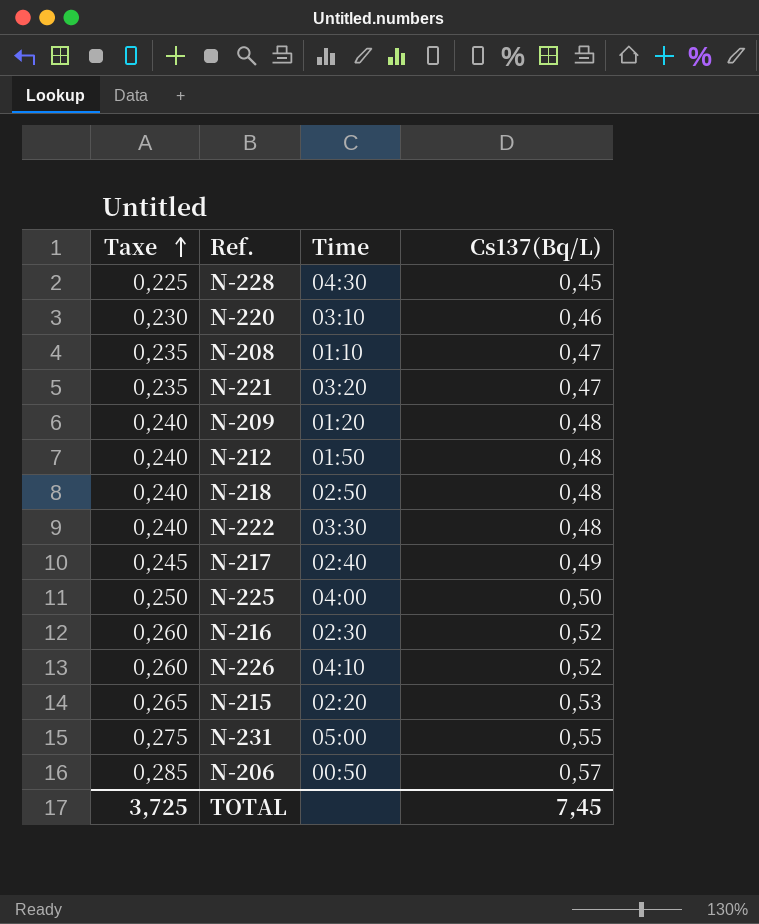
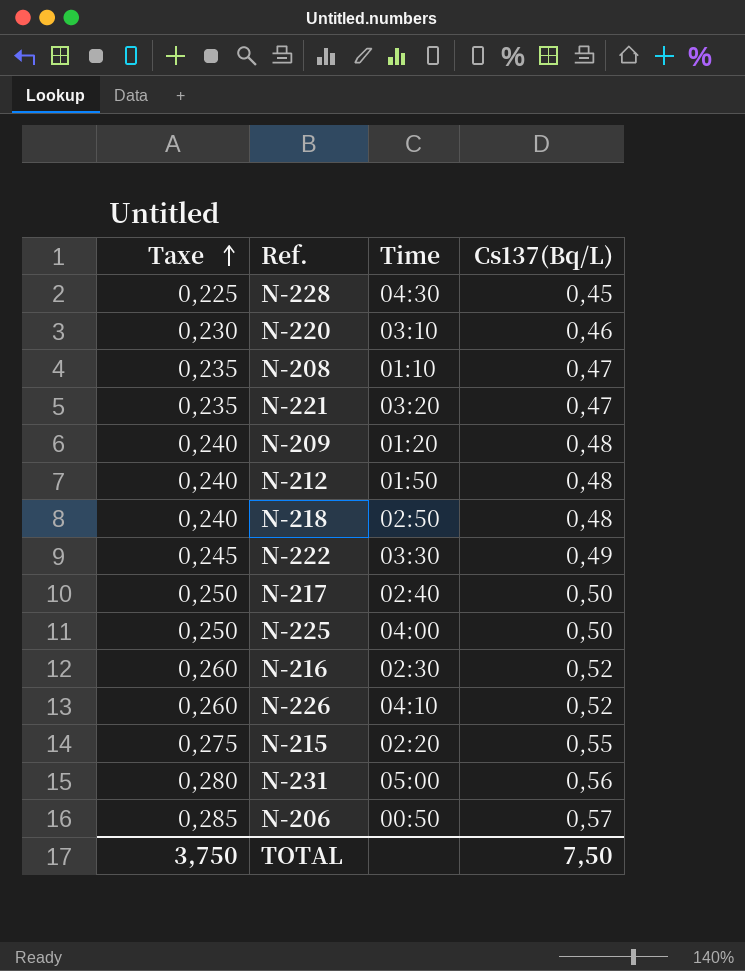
N-222 | Taxe: 0,240 -> 0,245
N-222 | Cs137(Bq/L): 0,48 -> 0,49
N-217 | Taxe: 0,245 -> 0,250
N-217 | Cs137(Bq/L): 0,49 -> 0,50
N-215 | Taxe: 0,265 -> 0,275
N-215 | Cs137(Bq/L): 0,53 -> 0,55
N-231 | Taxe: 0,275 -> 0,280
N-231 | Cs137(Bq/L): 0,55 -> 0,56
TOTAL | Taxe: 3,725 -> 3,750
TOTAL | Cs137(Bq/L): 7,45 -> 7,50

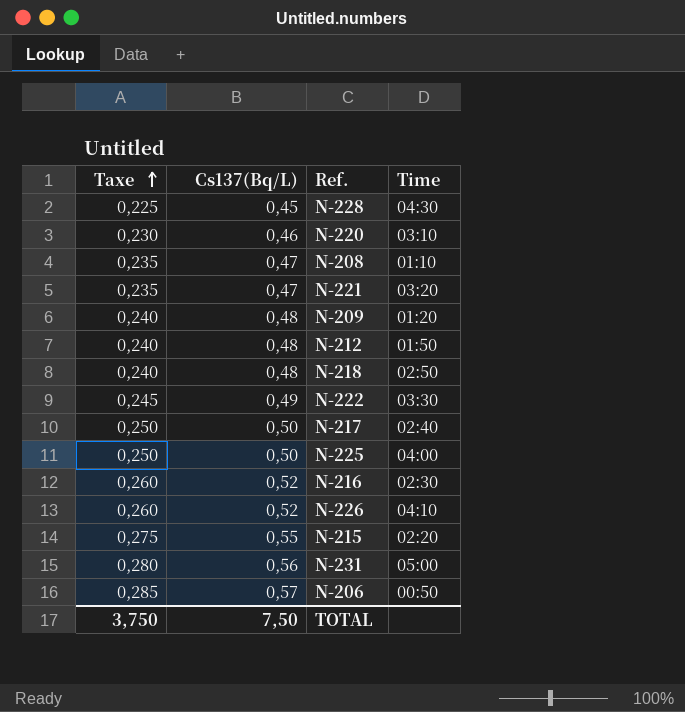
column Cs137(Bq/L) | position: 4 -> 2

